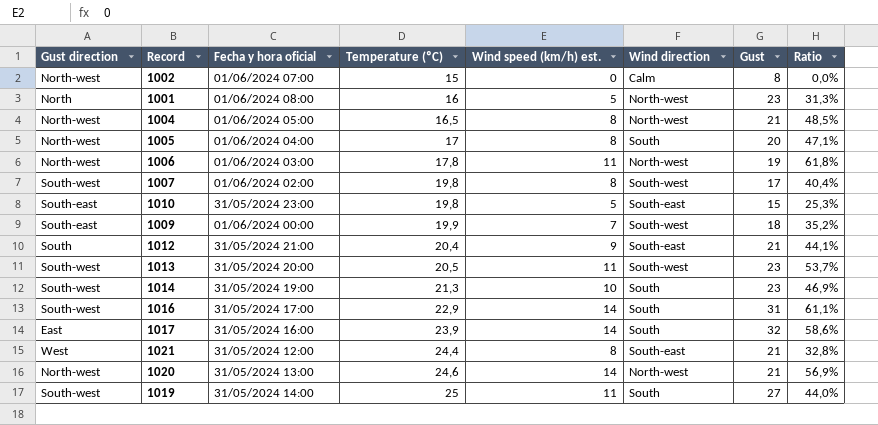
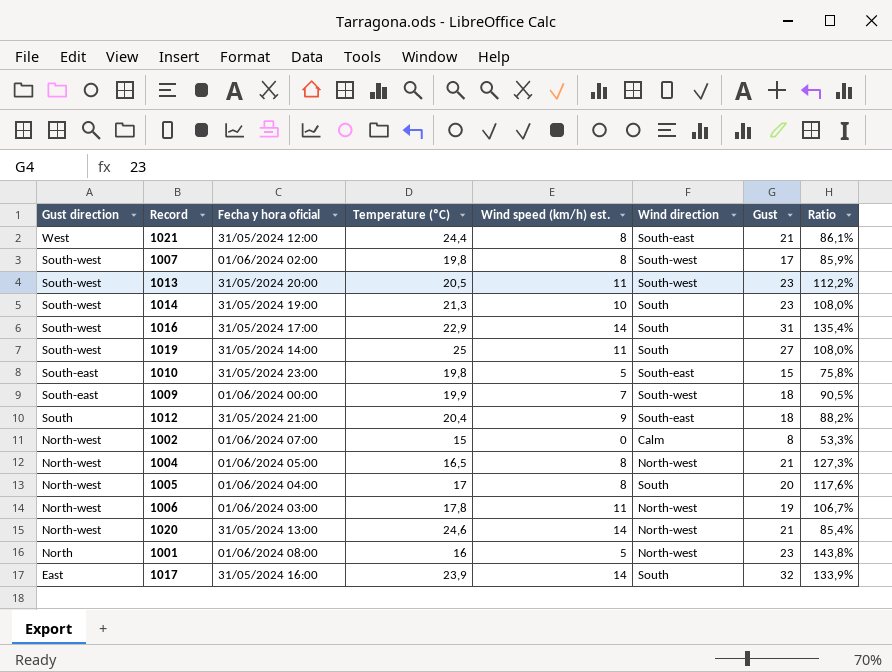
row order: Temperature (ºC) ascending -> Gust direction descending
column Ratio | formula: [Wind speed (km/h) est.] / [Temperature (ºC)] -> [Gust] / [Temperature (ºC)]
1012 | Gust: 21 -> 18

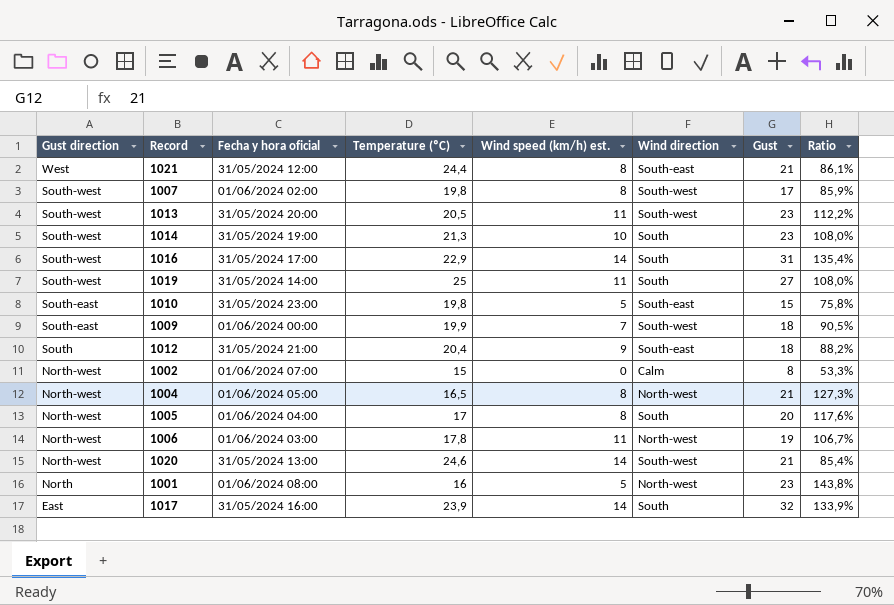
1020 | Wind direction: North-west -> South-west

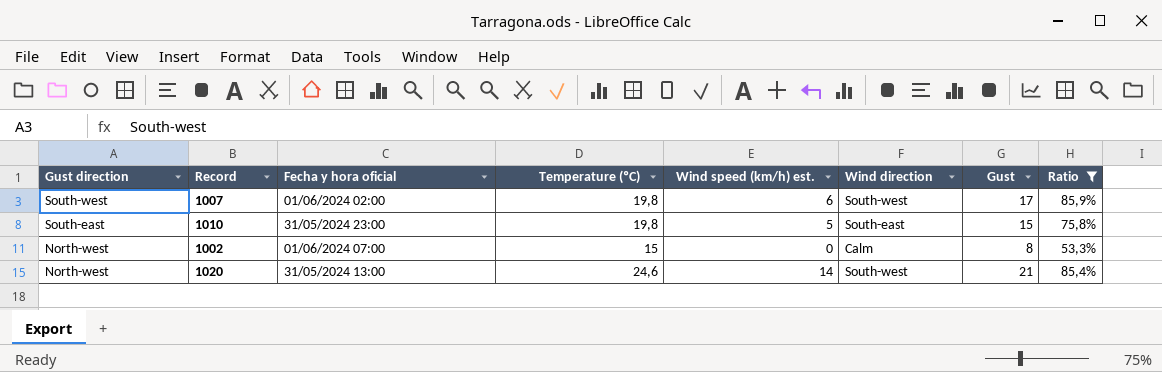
filter: none -> Ratio <= 85,9%
1007 | Wind speed (km/h) est.: 8 -> 6

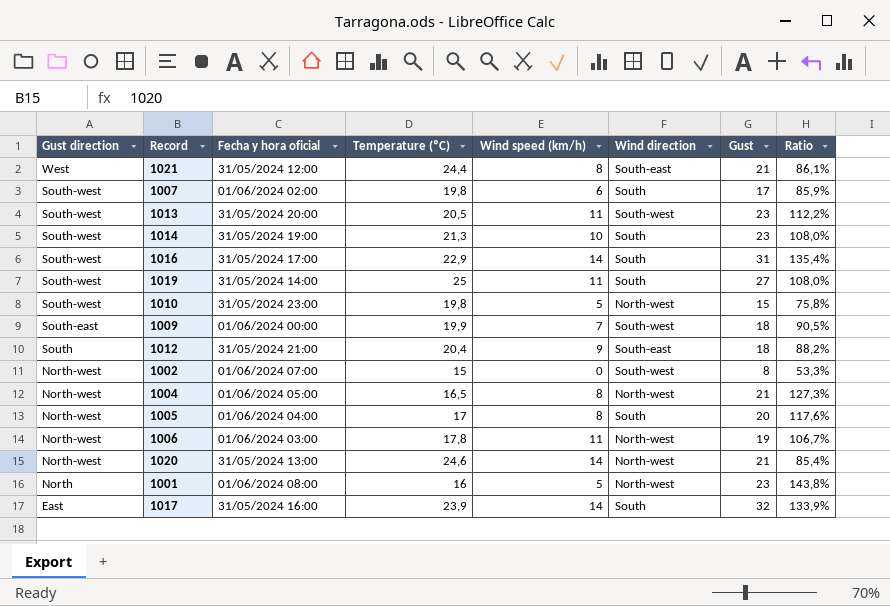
filter: Ratio <= 85,9% -> none
column name: Wind speed (km/h) est. -> Wind speed (km/h)
1007 | Wind direction: South-west -> South
1010 | Gust direction: South-east -> South-west
1010 | Wind direction: South-east -> North-west
1002 | Wind direction: Calm -> South-west
1020 | Wind direction: South-west -> North-west

